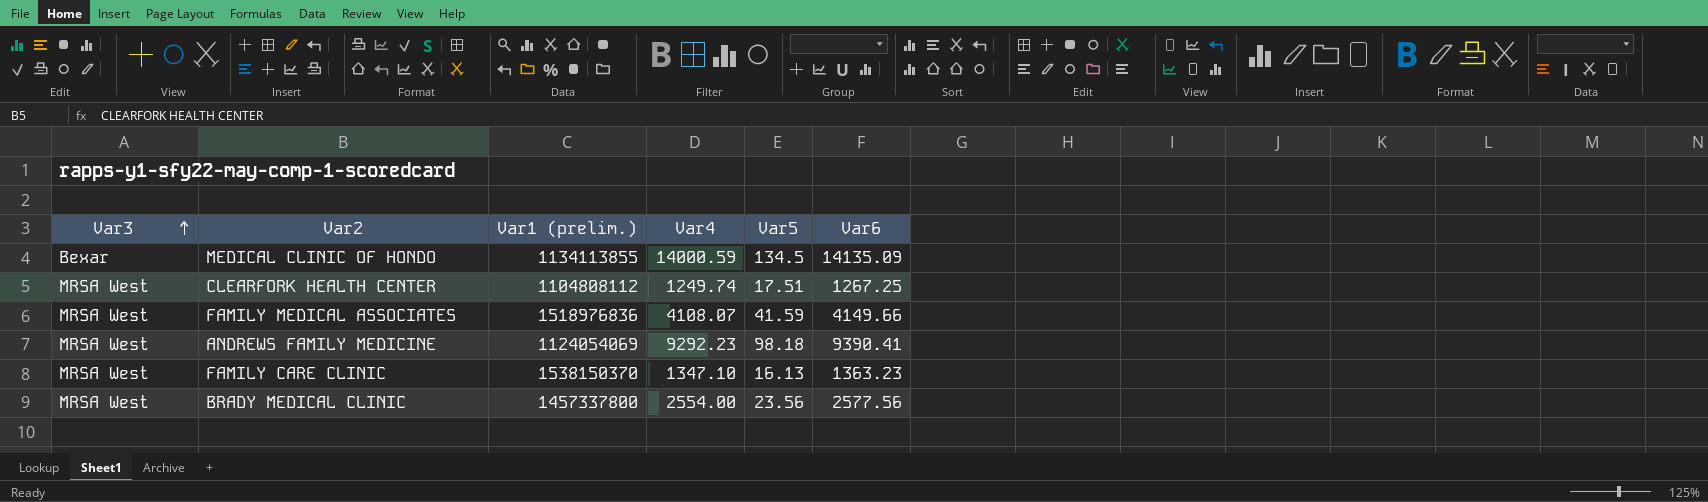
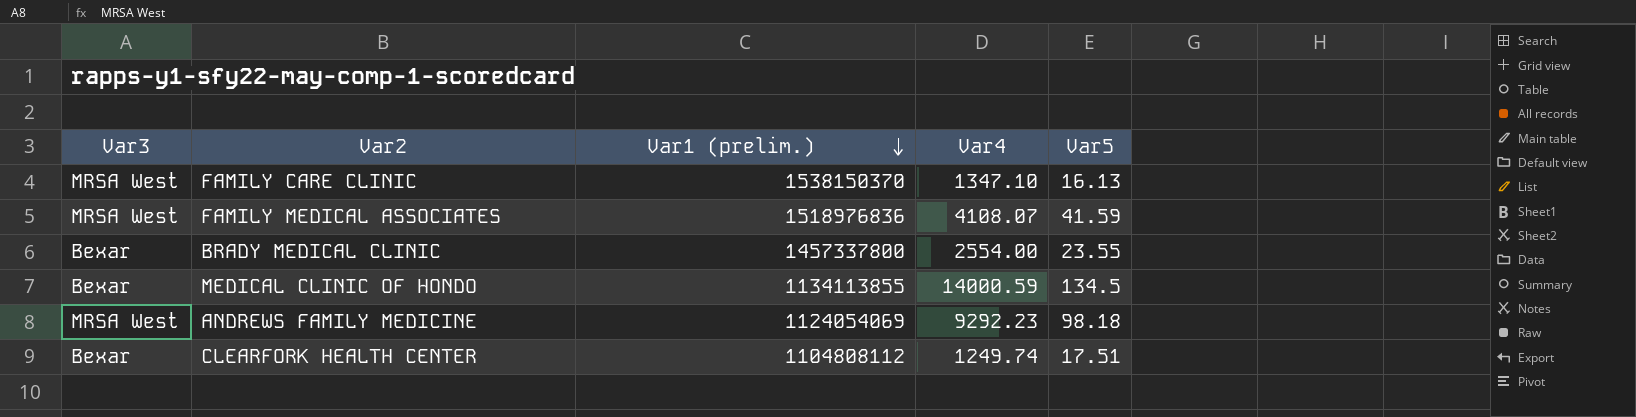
row order: Var3 ascending -> Var1 (prelim.) descending
column Var6 | formula: [Var4] + [Var5] -> none
BRADY MEDICAL CLINIC | Var3: MRSA West -> Bexar
BRADY MEDICAL CLINIC | Var5: 23.56 -> 23.55
CLEARFORK HEALTH CENTER | Var3: MRSA West -> Bexar

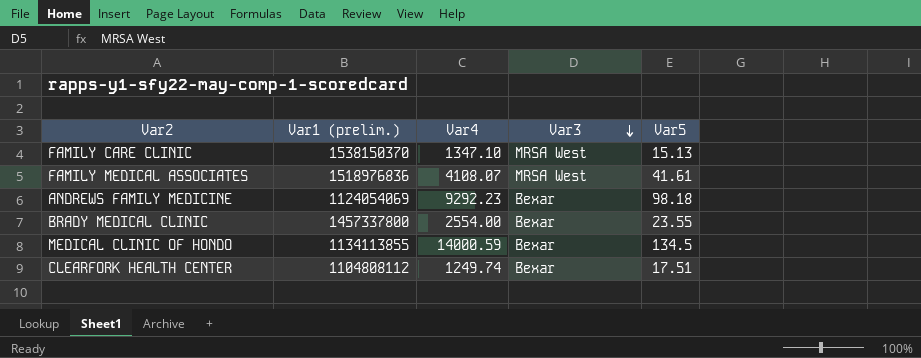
row order: Var1 (prelim.) descending -> Var3 descending
column Var3 | position: 1 -> 4
FAMILY CARE CLINIC | Var5: 16.13 -> 15.13
FAMILY MEDICAL ASSOCIATES | Var5: 41.59 -> 41.61
ANDREWS FAMILY MEDICINE | Var3: MRSA West -> Bexar

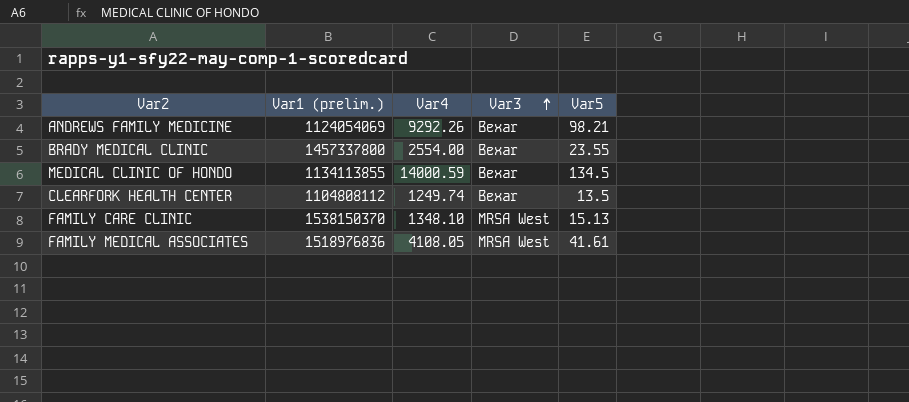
row order: Var3 descending -> Var3 ascending
ANDREWS FAMILY MEDICINE | Var4: 9292.23 -> 9292.26
ANDREWS FAMILY MEDICINE | Var5: 98.18 -> 98.21
CLEARFORK HEALTH CENTER | Var5: 17.51 -> 13.5
FAMILY CARE CLINIC | Var4: 1347.10 -> 1348.10
FAMILY MEDICAL ASSOCIATES | Var4: 4108.07 -> 4108.05

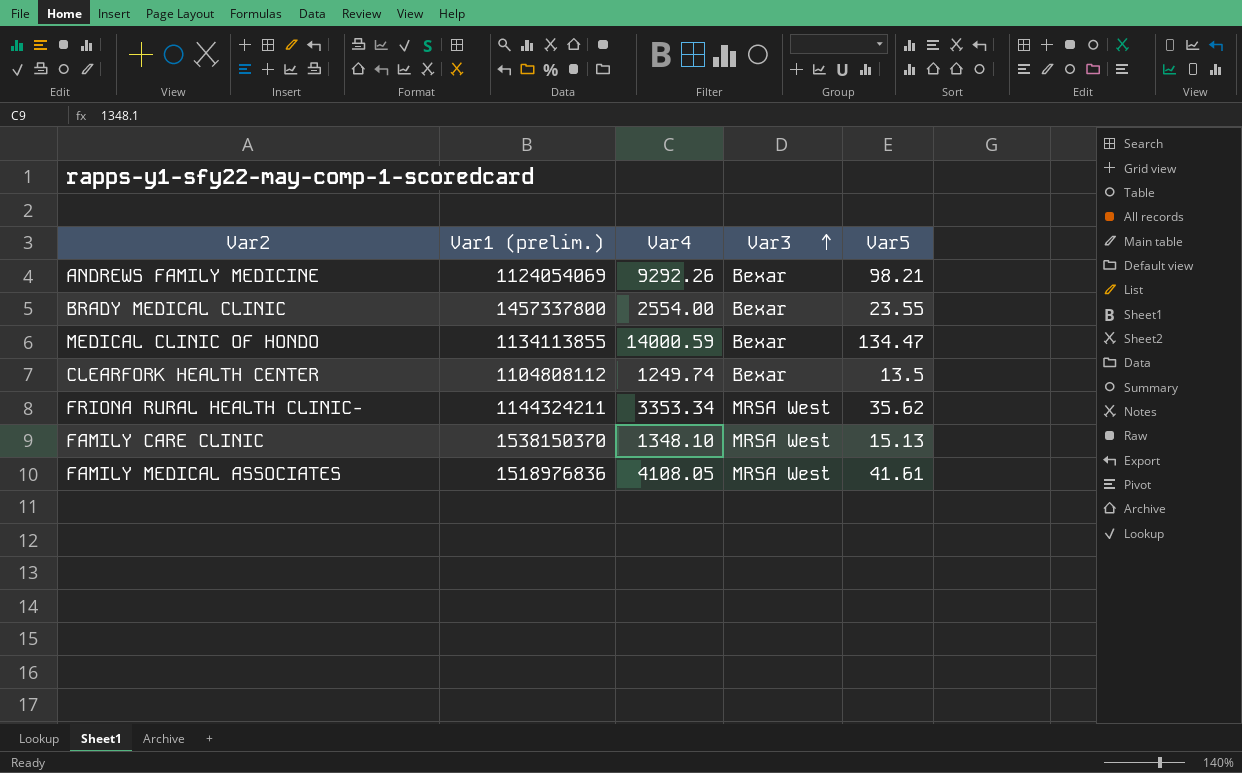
MEDICAL CLINIC OF HONDO | Var5: 134.5 -> 134.47
row FRIONA RURAL HEALTH CLINIC-: none -> 1144324211 | 3353.34 | MRSA West | 35.62

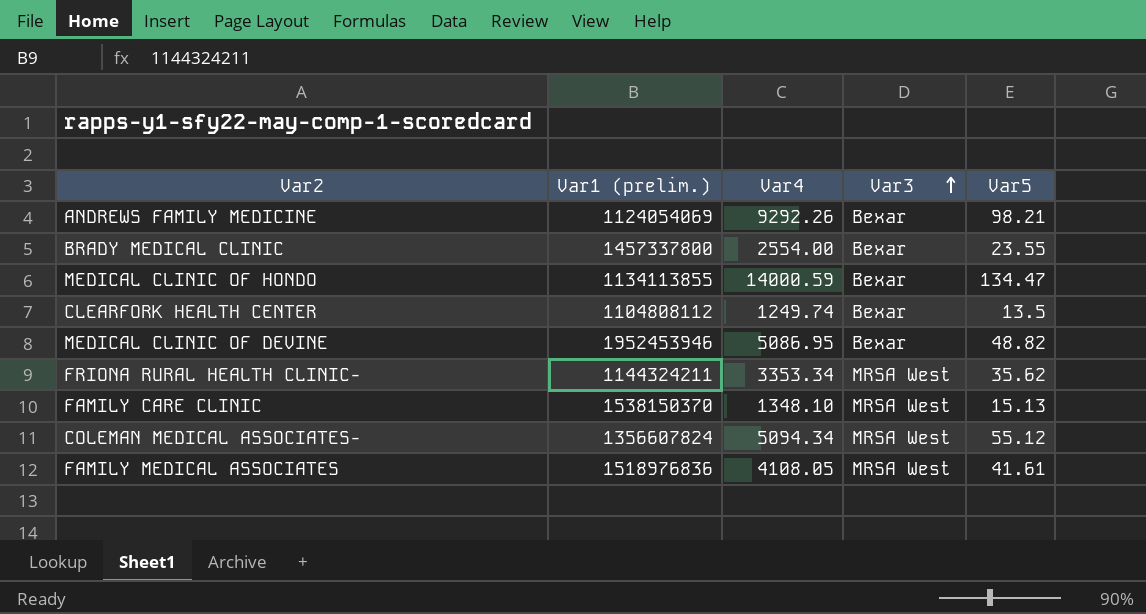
row MEDICAL CLINIC OF DEVINE: none -> 1952453946 | 5086.95 | Bexar | 48.82
row COLEMAN MEDICAL ASSOCIATES-: none -> 1356607824 | 5094.34 | MRSA West | 55.12

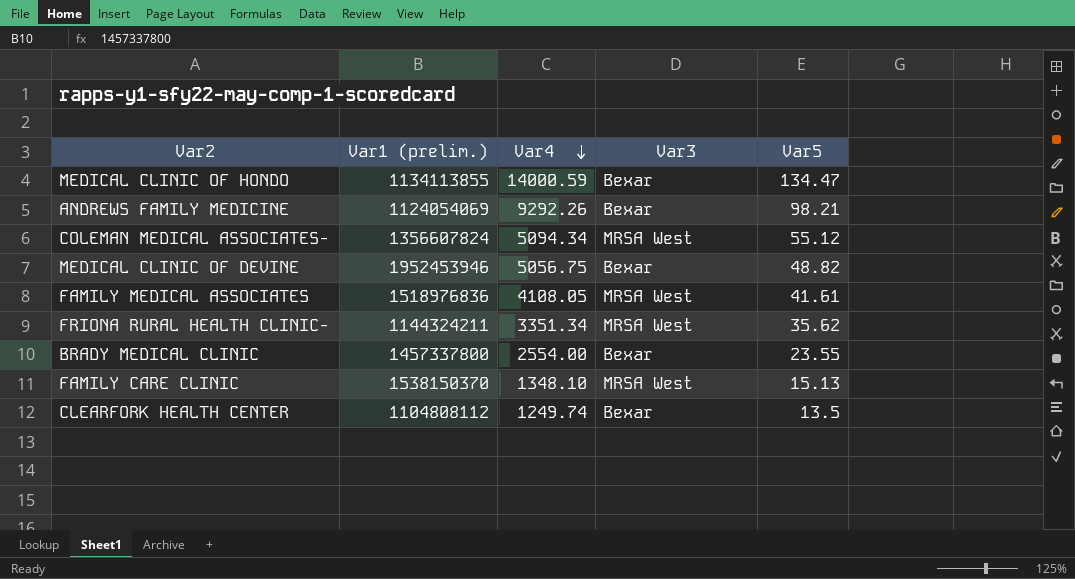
row order: Var3 ascending -> Var4 descending
MEDICAL CLINIC OF DEVINE | Var4: 5086.95 -> 5056.75
FRIONA RURAL HEALTH CLINIC- | Var4: 3353.34 -> 3351.34

